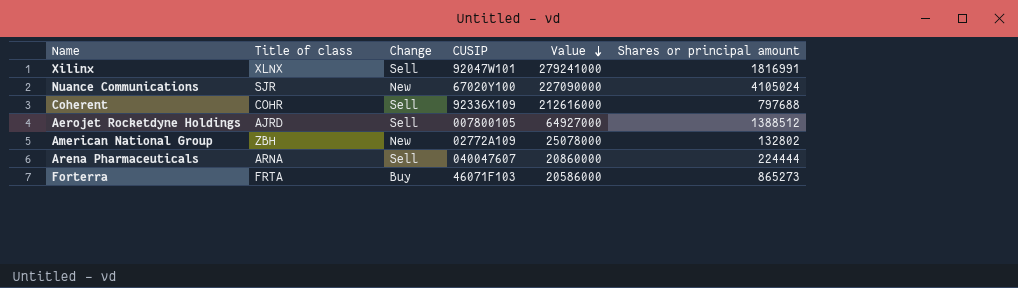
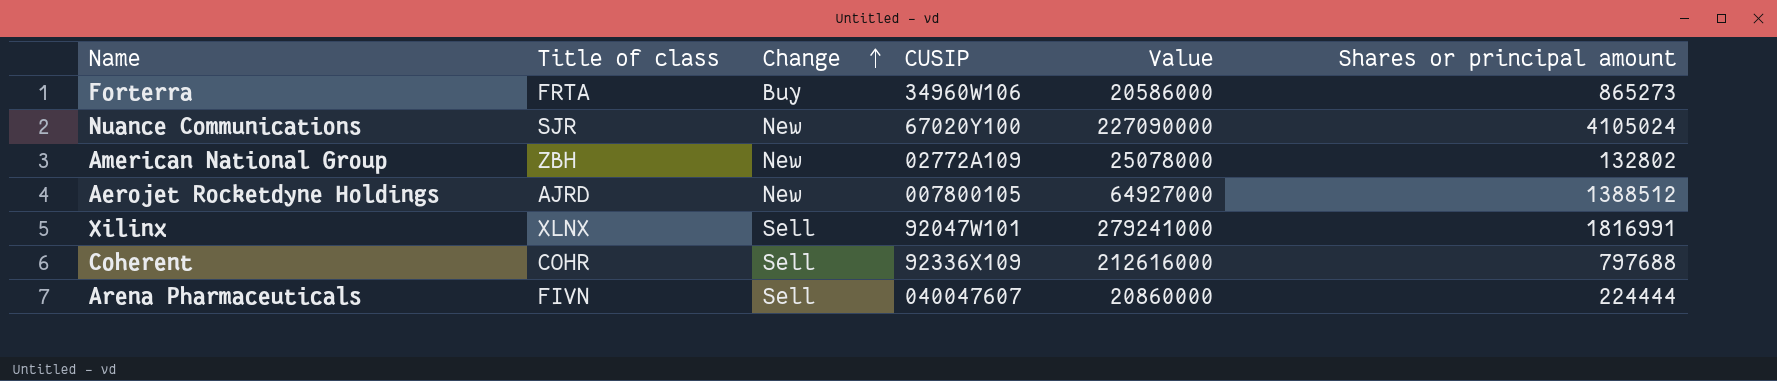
row order: Value descending -> Change ascending
Forterra | CUSIP: 46071F103 -> 34960W106
Aerojet Rocketdyne Holdings | Change: Sell -> New
Arena Pharmaceuticals | Title of class: ARNA -> FIVN

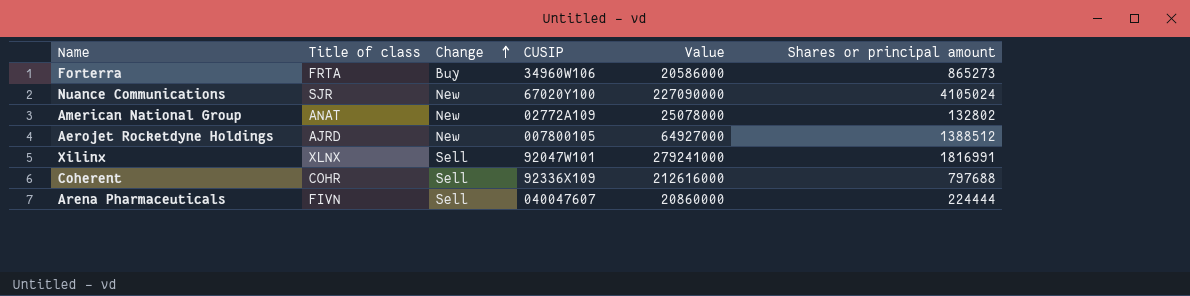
American National Group | Title of class: ZBH -> ANAT

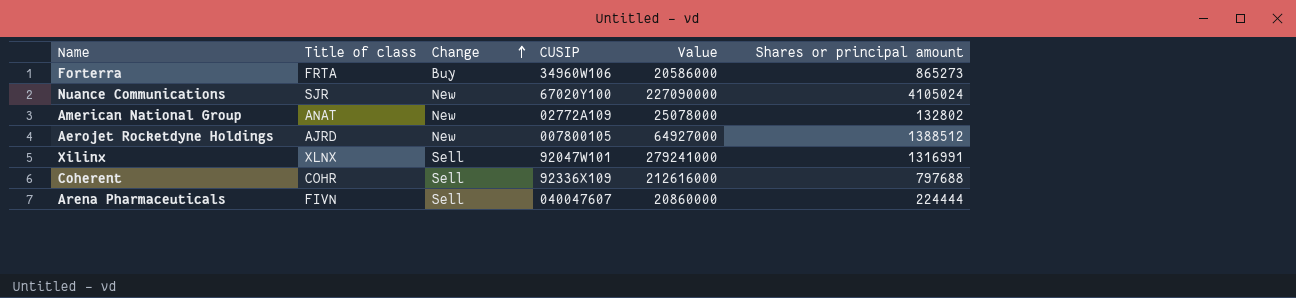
Xilinx | Shares or principal amount: 1816991 -> 1316991

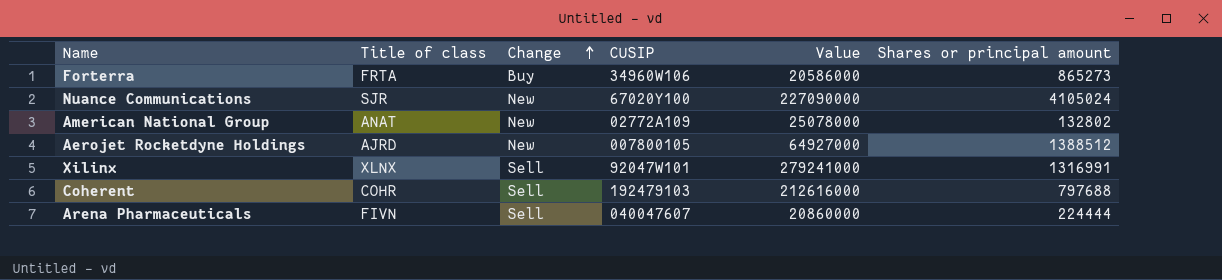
Coherent | CUSIP: 92336X109 -> 192479103

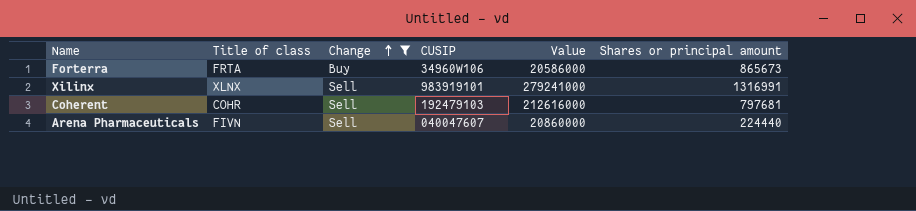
filter: none -> Change != New
Forterra | Shares or principal amount: 865273 -> 865673
Xilinx | CUSIP: 92047W101 -> 983919101
Coherent | Shares or principal amount: 797688 -> 797681
Arena Pharmaceuticals | Shares or principal amount: 224444 -> 224440

